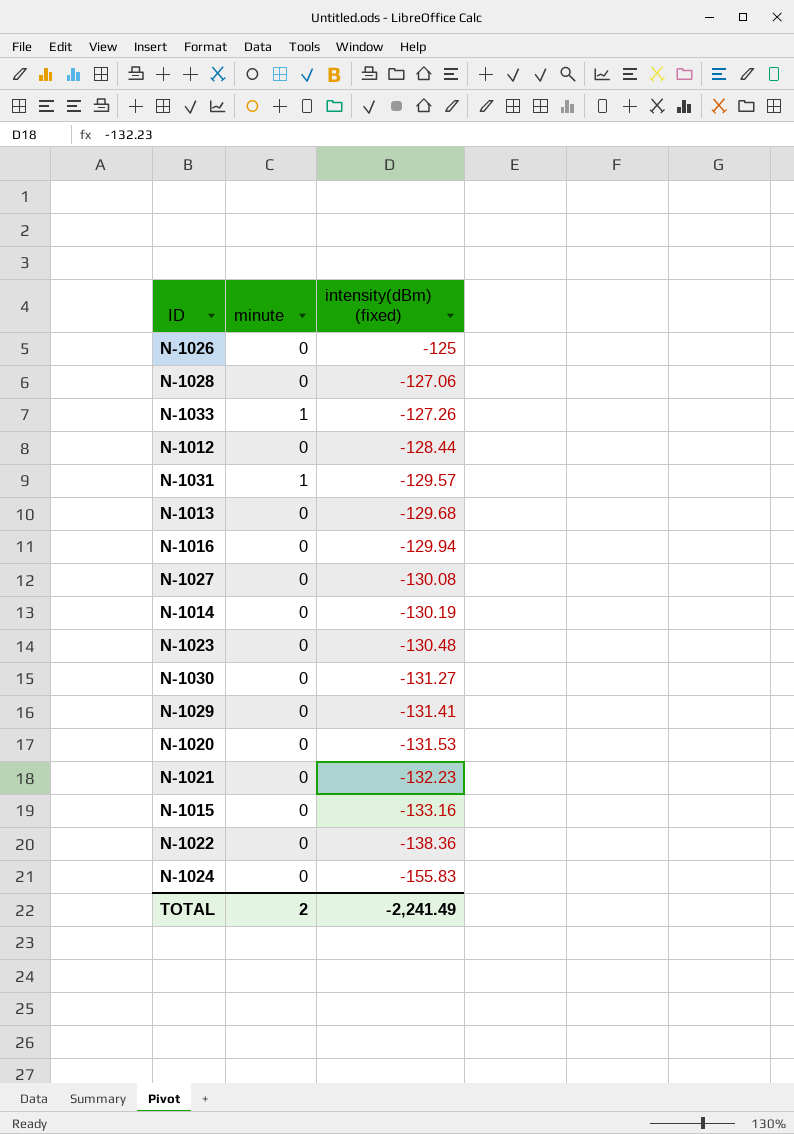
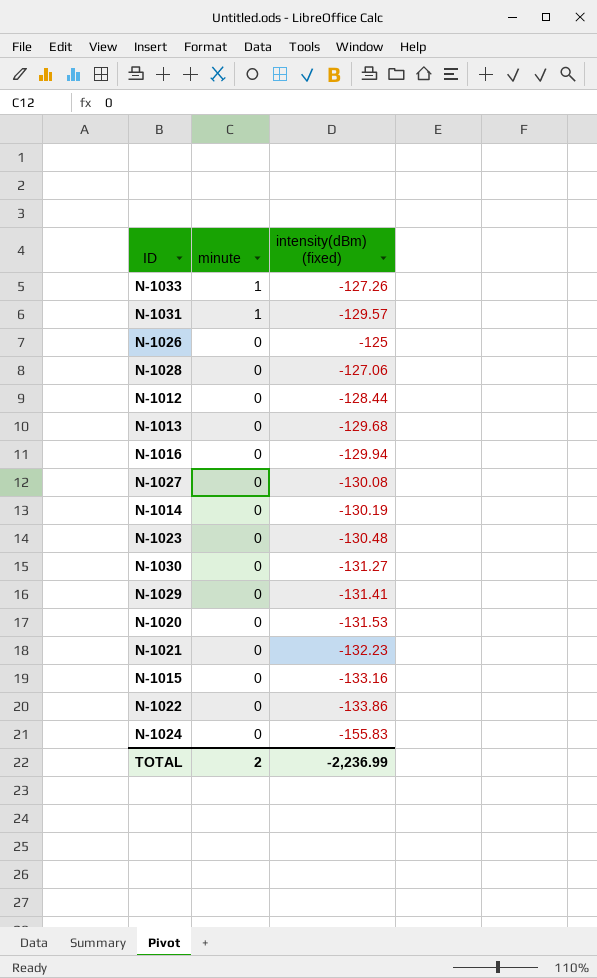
row order: intensity(dBm) (fixed) descending -> minute descending
N-1022 | intensity(dBm) (fixed): -138.36 -> -133.86
TOTAL | intensity(dBm) (fixed): -2,241.49 -> -2,236.99

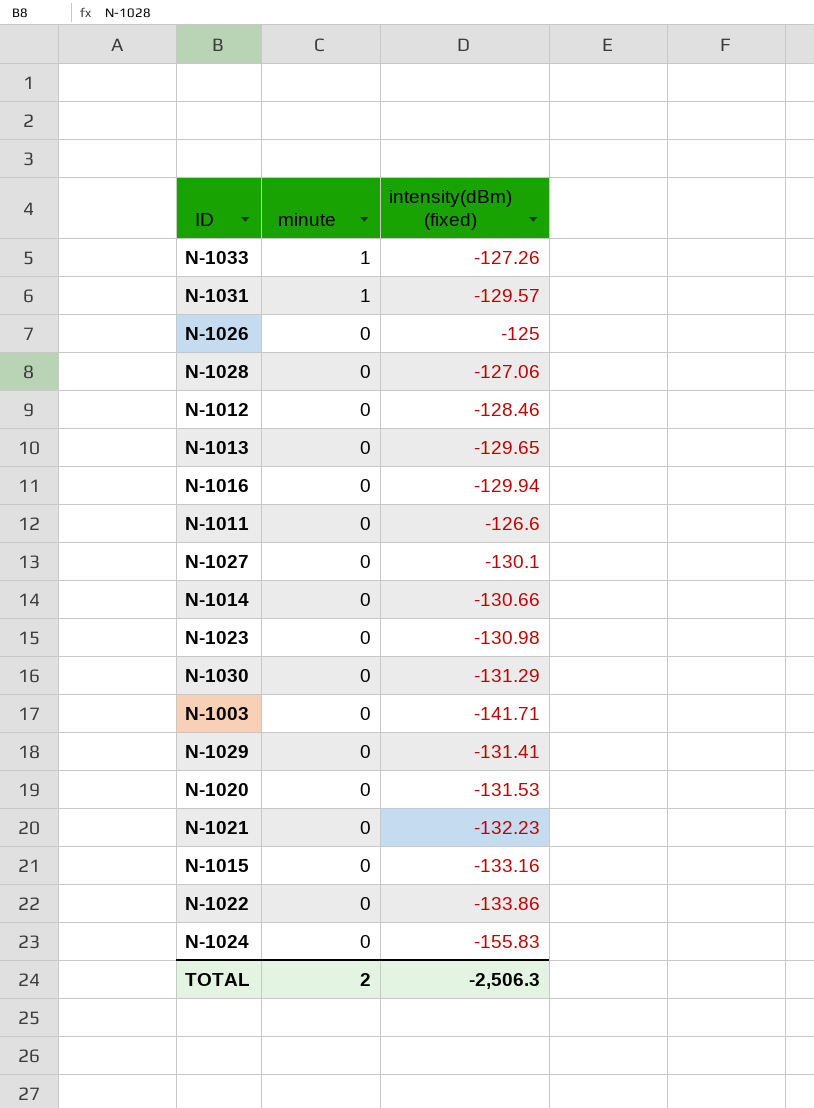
N-1012 | intensity(dBm) (fixed): -128.44 -> -128.46
N-1013 | intensity(dBm) (fixed): -129.68 -> -129.65
row N-1011: none -> 0 | -126.6
N-1027 | intensity(dBm) (fixed): -130.08 -> -130.1
N-1014 | intensity(dBm) (fixed): -130.19 -> -130.66
N-1023 | intensity(dBm) (fixed): -130.48 -> -130.98
N-1030 | intensity(dBm) (fixed): -131.27 -> -131.29
row N-1003: none -> 0 | -141.71
TOTAL | intensity(dBm) (fixed): -2,236.99 -> -2,506.3

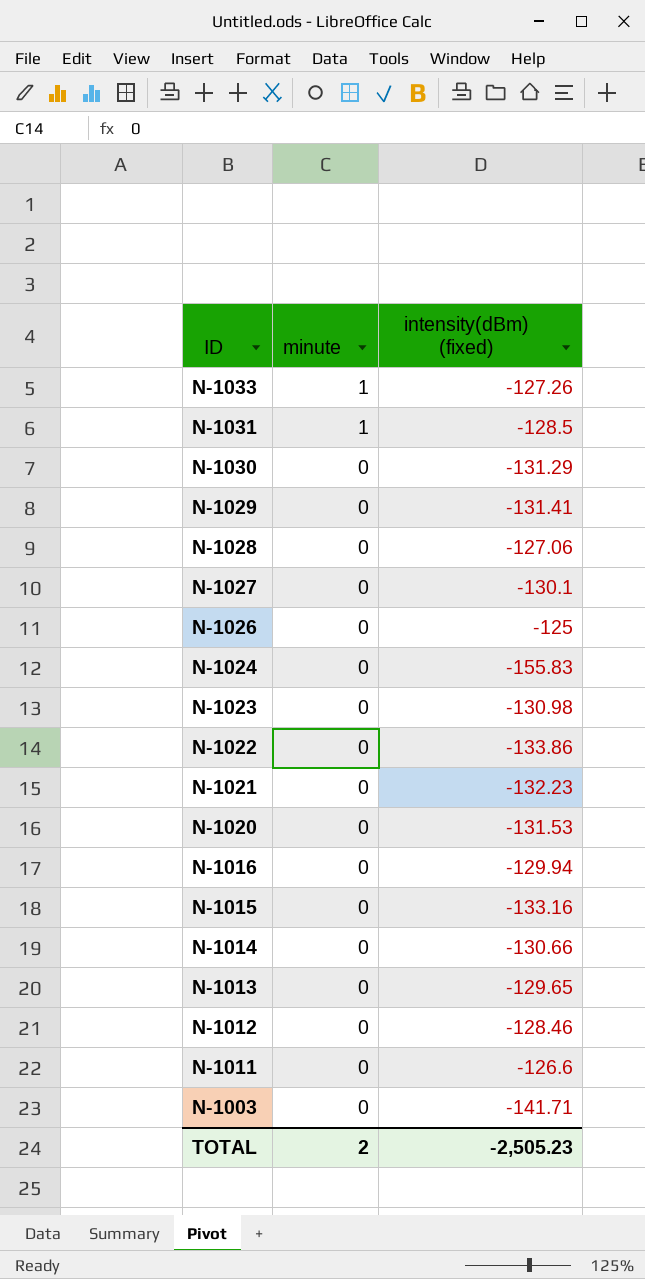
row order: minute descending -> ID descending
N-1031 | intensity(dBm) (fixed): -129.57 -> -128.5
TOTAL | intensity(dBm) (fixed): -2,506.3 -> -2,505.23

